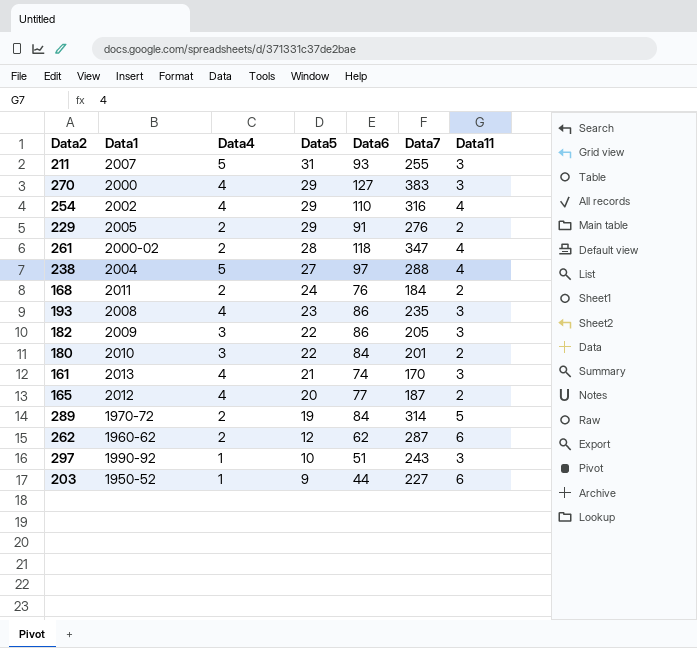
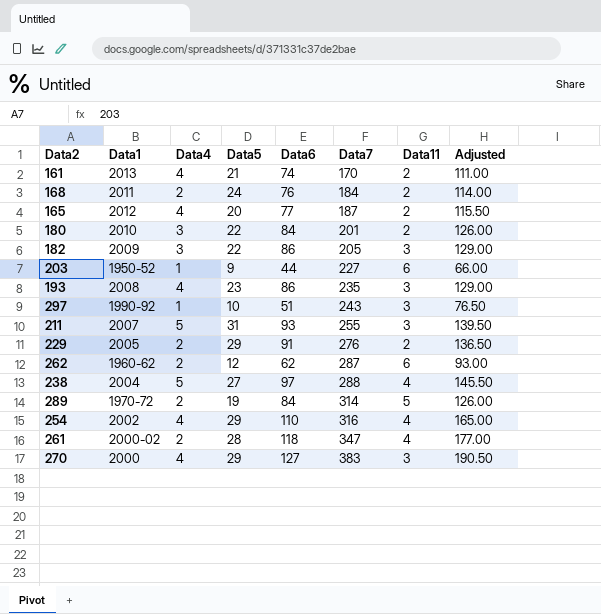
row order: Data5 descending -> Data7 ascending
column Adjusted | formula: none -> [Data6] * 1.5
161 | Data11: 3 -> 2

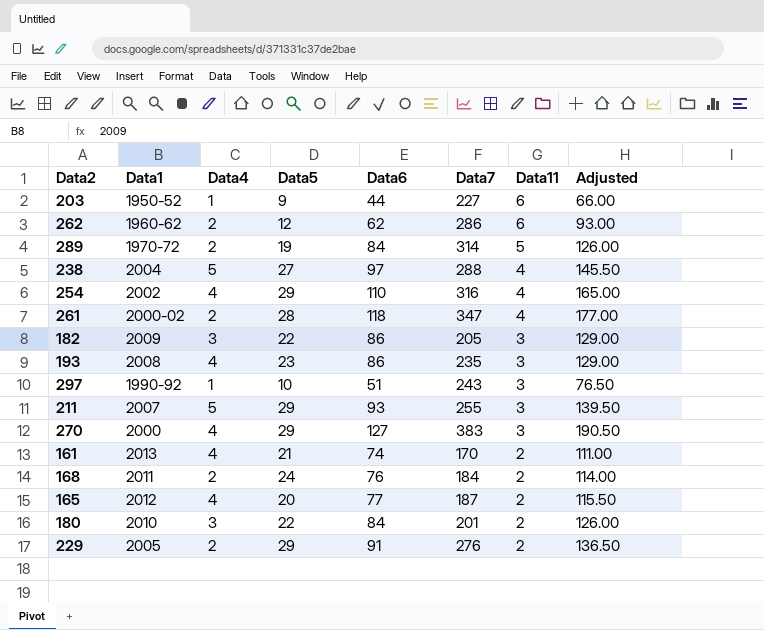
row order: Data7 ascending -> Data11 descending
262 | Data7: 287 -> 286
211 | Data5: 31 -> 29

